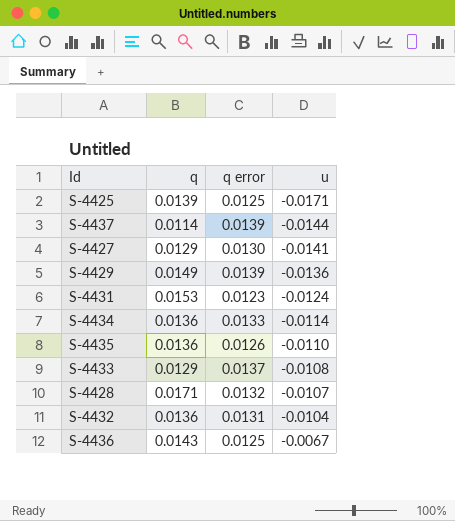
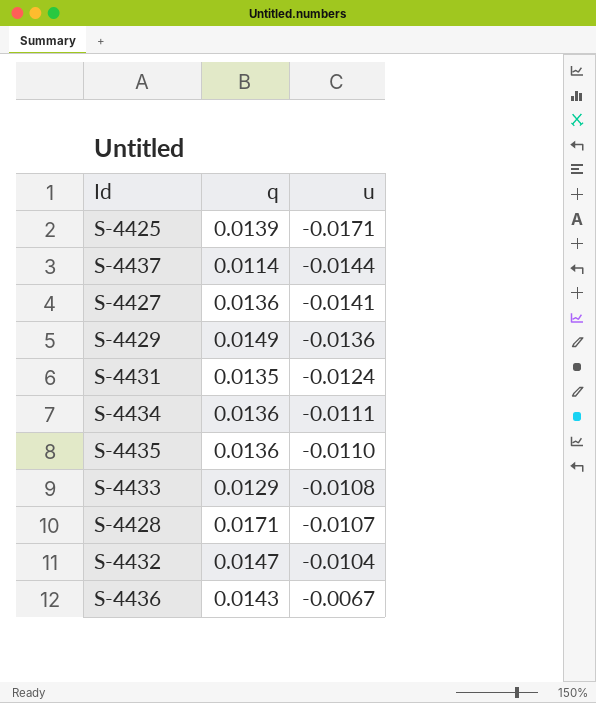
column q error | position: 3 -> none
S-4427 | q: 0.0129 -> 0.0136
S-4431 | q: 0.0153 -> 0.0135
S-4434 | u: -0.0114 -> -0.0111
S-4432 | q: 0.0136 -> 0.0147

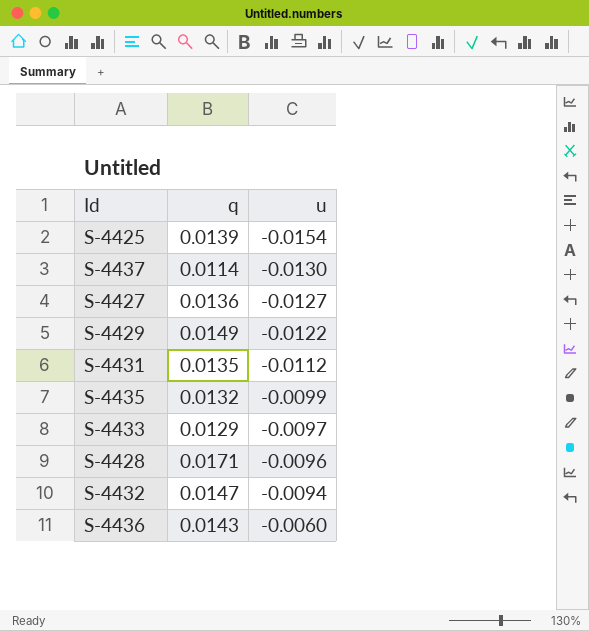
row S-4434: 0.0136 | -0.0111 -> none
S-4425 | u: -0.0171 -> -0.0154
S-4437 | u: -0.0144 -> -0.0130
S-4427 | u: -0.0141 -> -0.0127
S-4429 | u: -0.0136 -> -0.0122
S-4431 | u: -0.0124 -> -0.0112
S-4435 | q: 0.0136 -> 0.0132
S-4435 | u: -0.0110 -> -0.0099
S-4433 | u: -0.0108 -> -0.0097
S-4428 | u: -0.0107 -> -0.0096
S-4432 | u: -0.0104 -> -0.0094
S-4436 | u: -0.0067 -> -0.0060

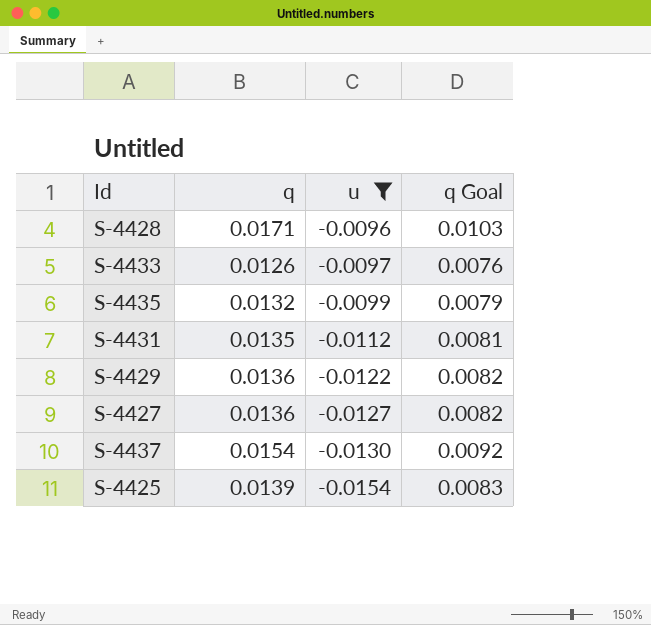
filter: none -> u <= -0.0096
row order: u ascending -> u descending
column q Goal | formula: none -> [q] * 0.6
S-4433 | q: 0.0129 -> 0.0126
S-4429 | q: 0.0149 -> 0.0136
S-4437 | q: 0.0114 -> 0.0154

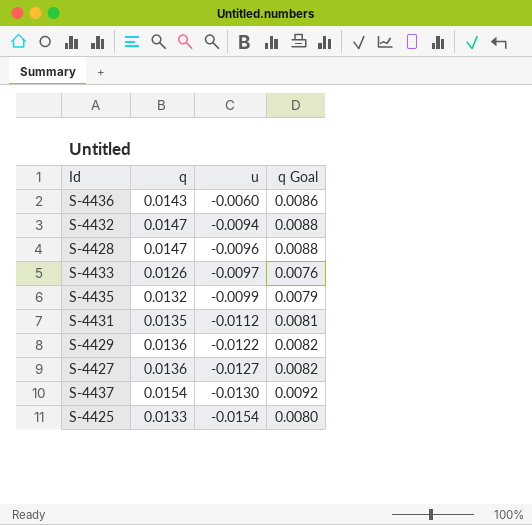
filter: u <= -0.0096 -> none
S-4428 | q: 0.0171 -> 0.0147
S-4428 | q Goal: 0.0103 -> 0.0088
S-4425 | q: 0.0139 -> 0.0133
S-4425 | q Goal: 0.0083 -> 0.0080

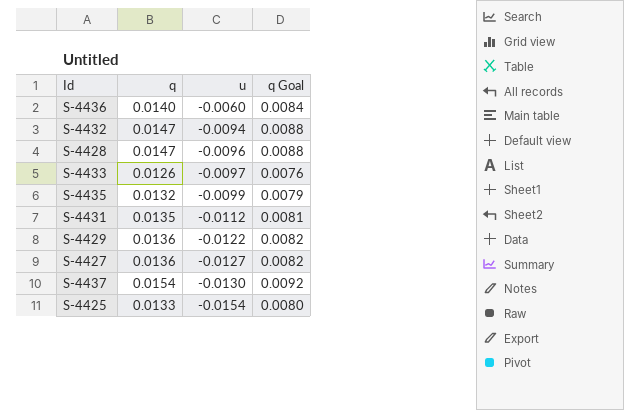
S-4436 | q: 0.0143 -> 0.0140
S-4436 | q Goal: 0.0086 -> 0.0084

